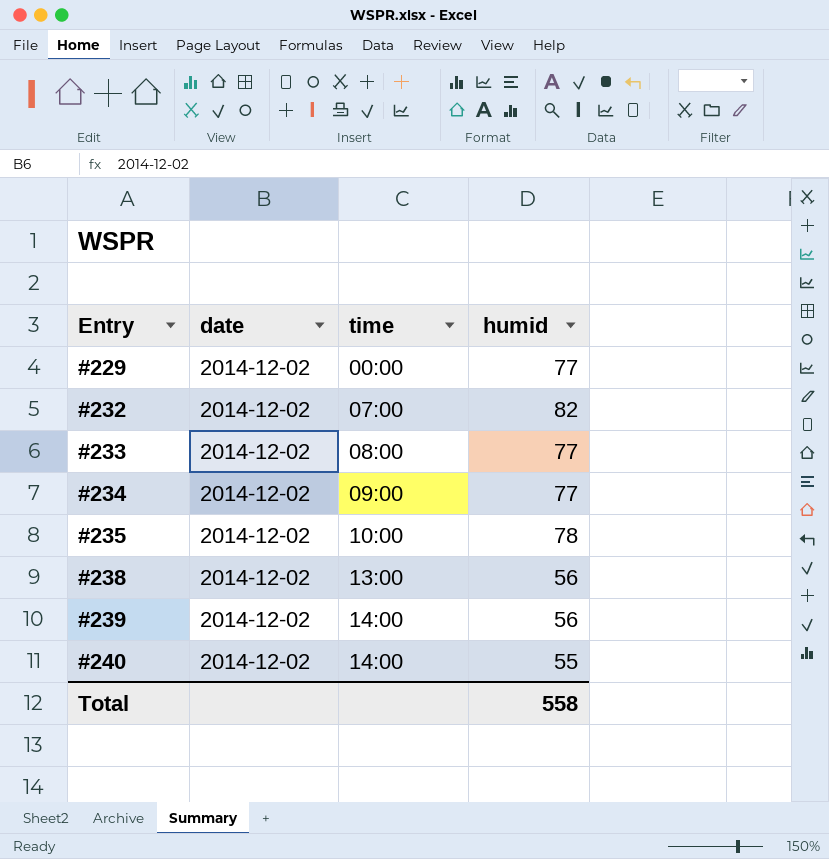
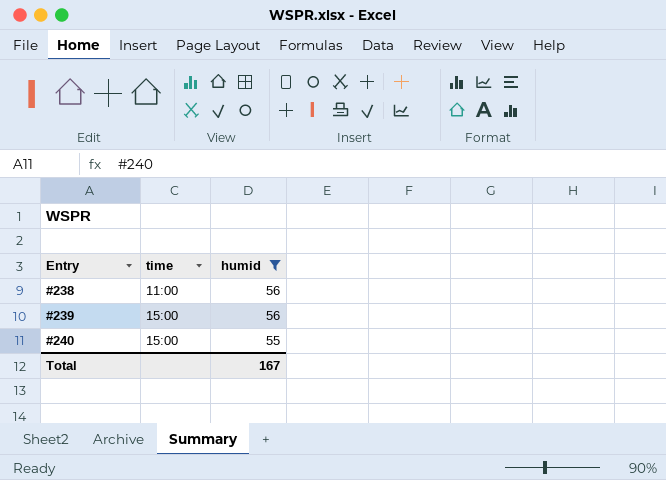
filter: none -> humid <= 56
column date | position: 2 -> none
#238 | time: 13:00 -> 11:00
#239 | time: 14:00 -> 15:00
#240 | time: 14:00 -> 15:00
Total | humid: 558 -> 167

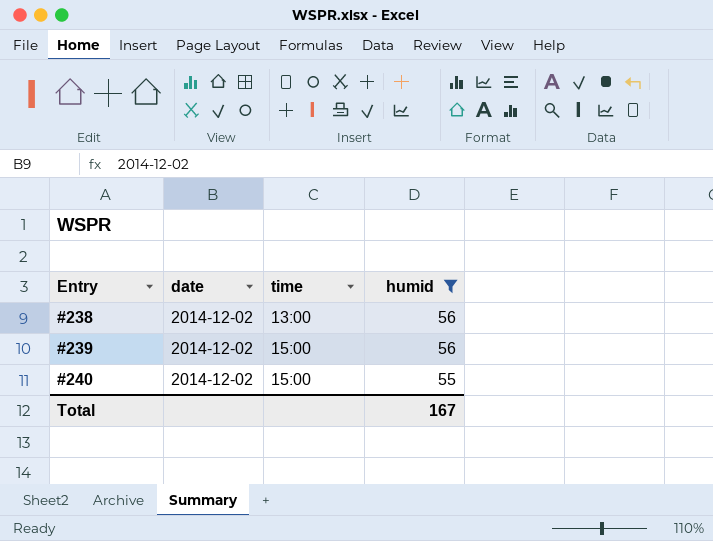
column date | position: none -> 2
#238 | time: 11:00 -> 13:00

